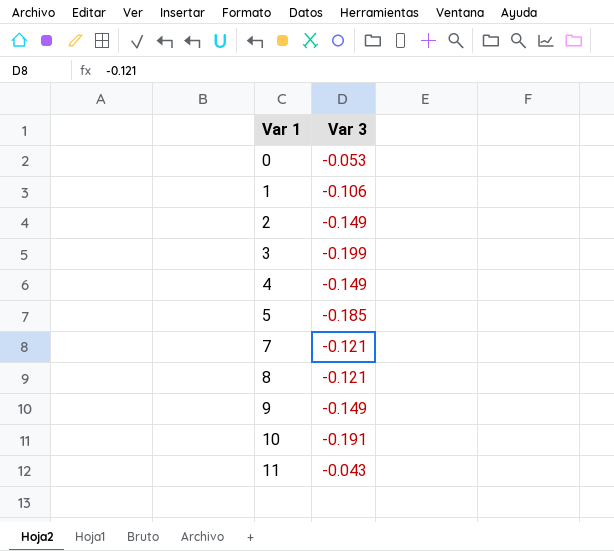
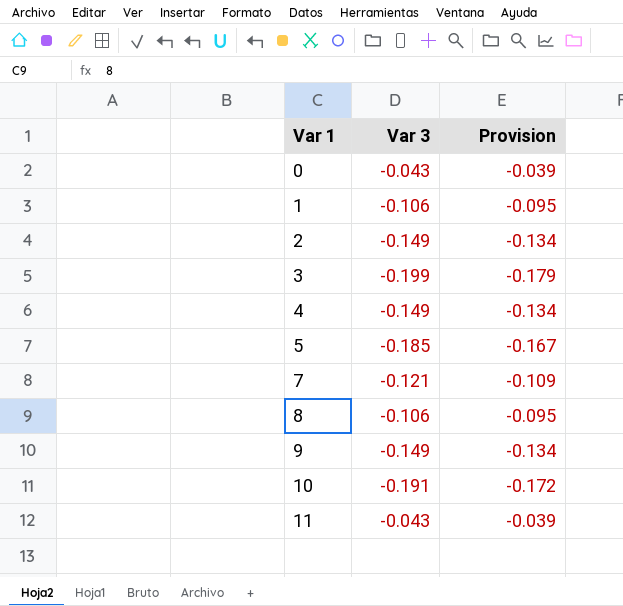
column Provision | formula: none -> [Var 3] * 0.9
0 | Var 3: -0.053 -> -0.043
8 | Var 3: -0.121 -> -0.106

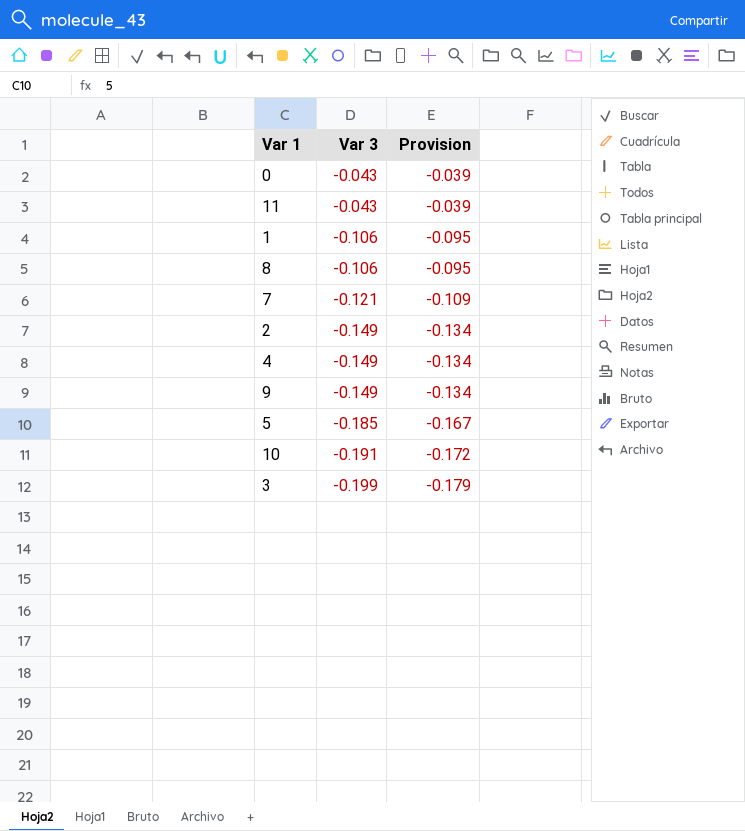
row order: Var 1 ascending -> Var 3 descending

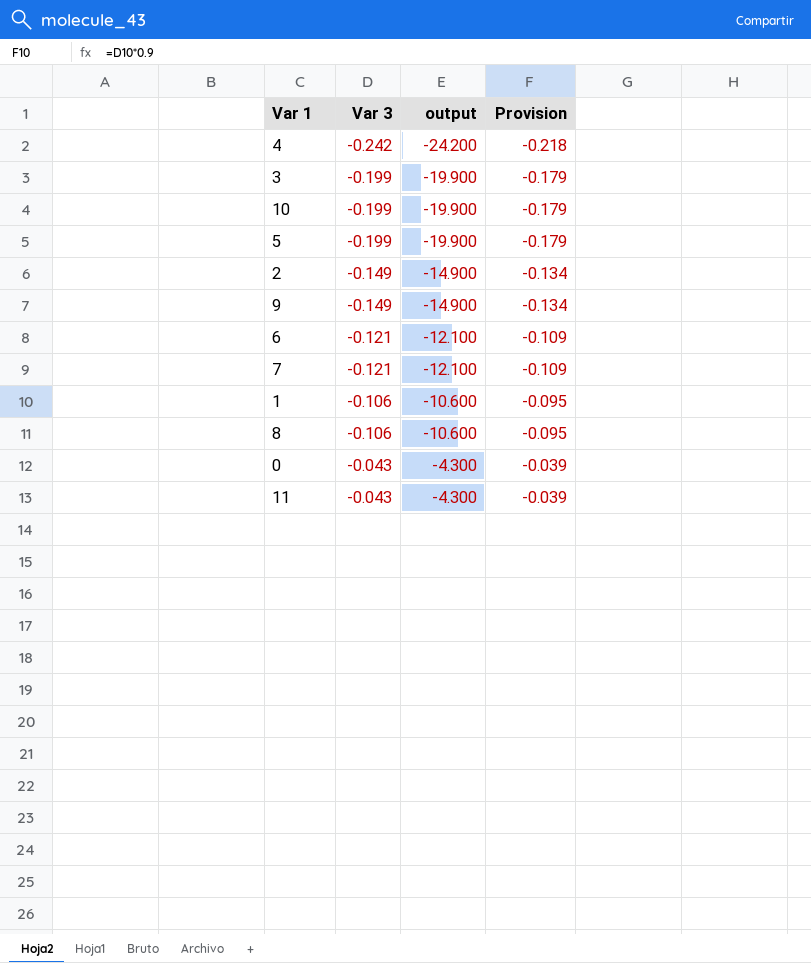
row order: Var 3 descending -> Var 3 ascending
column output | formula: none -> [Var 3] * 100
4 | Var 3: -0.149 -> -0.242
4 | Provision: -0.134 -> -0.218
10 | Var 3: -0.191 -> -0.199
10 | Provision: -0.172 -> -0.179
5 | Var 3: -0.185 -> -0.199
5 | Provision: -0.167 -> -0.179
row 6: none -> -0.121 | -12.100 | -0.109

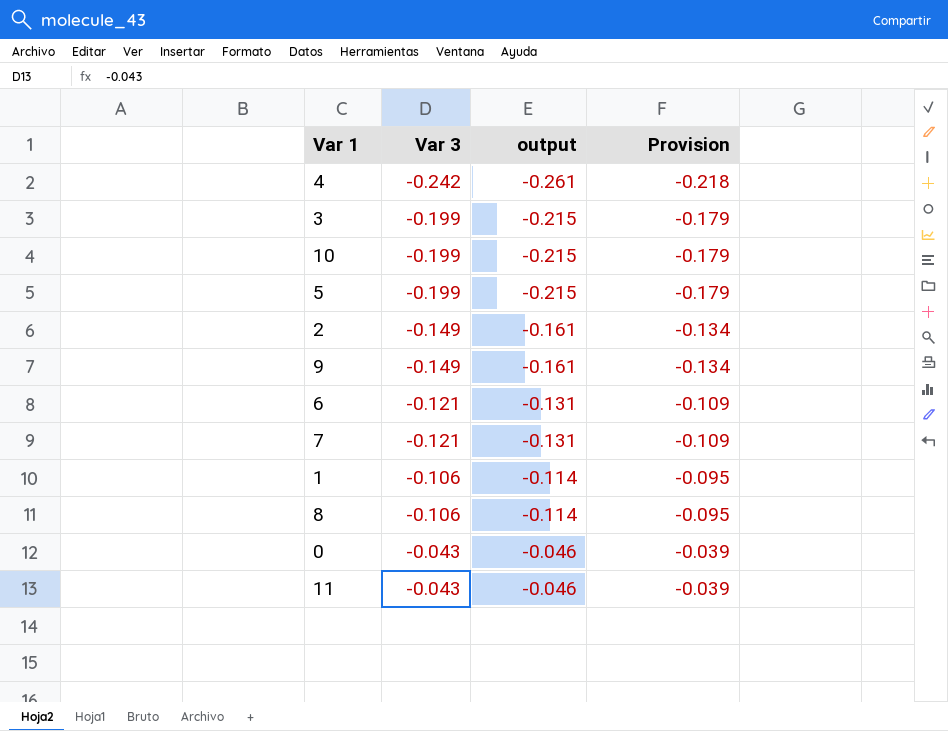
column output | formula: [Var 3] * 100 -> [Var 3] * 1.08

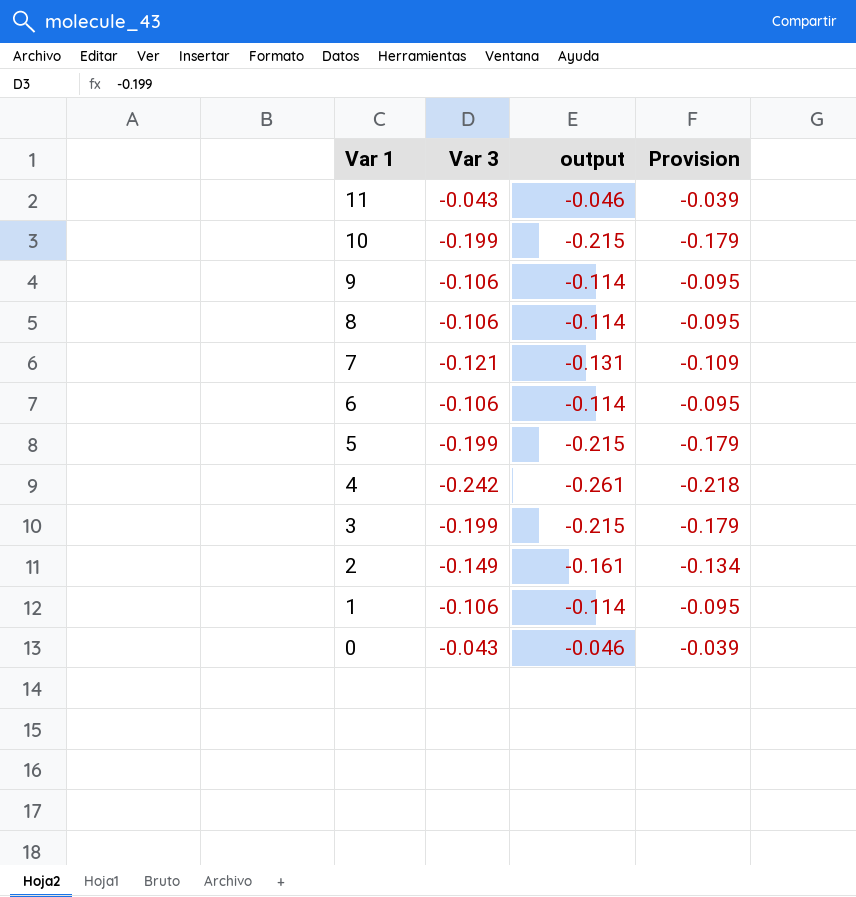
row order: Var 3 ascending -> Var 1 descending
9 | Var 3: -0.149 -> -0.106
9 | output: -0.161 -> -0.114
9 | Provision: -0.134 -> -0.095
6 | Var 3: -0.121 -> -0.106
6 | output: -0.131 -> -0.114
6 | Provision: -0.109 -> -0.095

